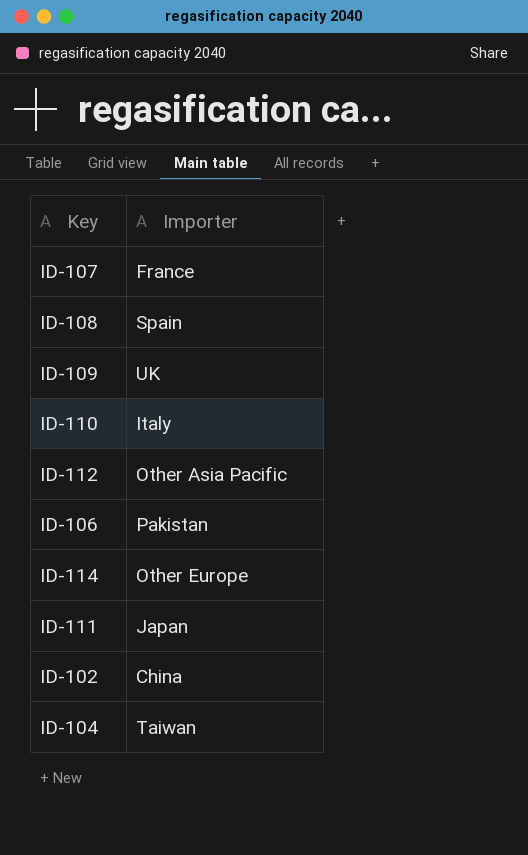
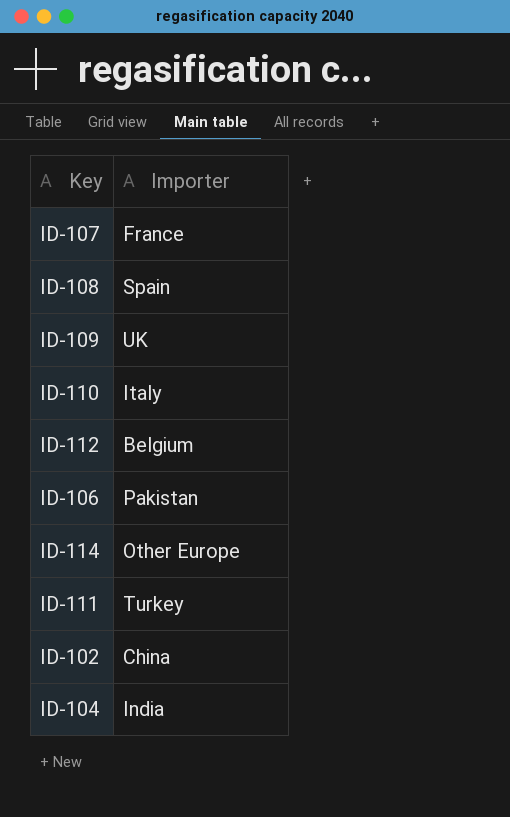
ID-112 | Importer: Other Asia Pacific -> Belgium
ID-111 | Importer: Japan -> Turkey
ID-104 | Importer: Taiwan -> India

